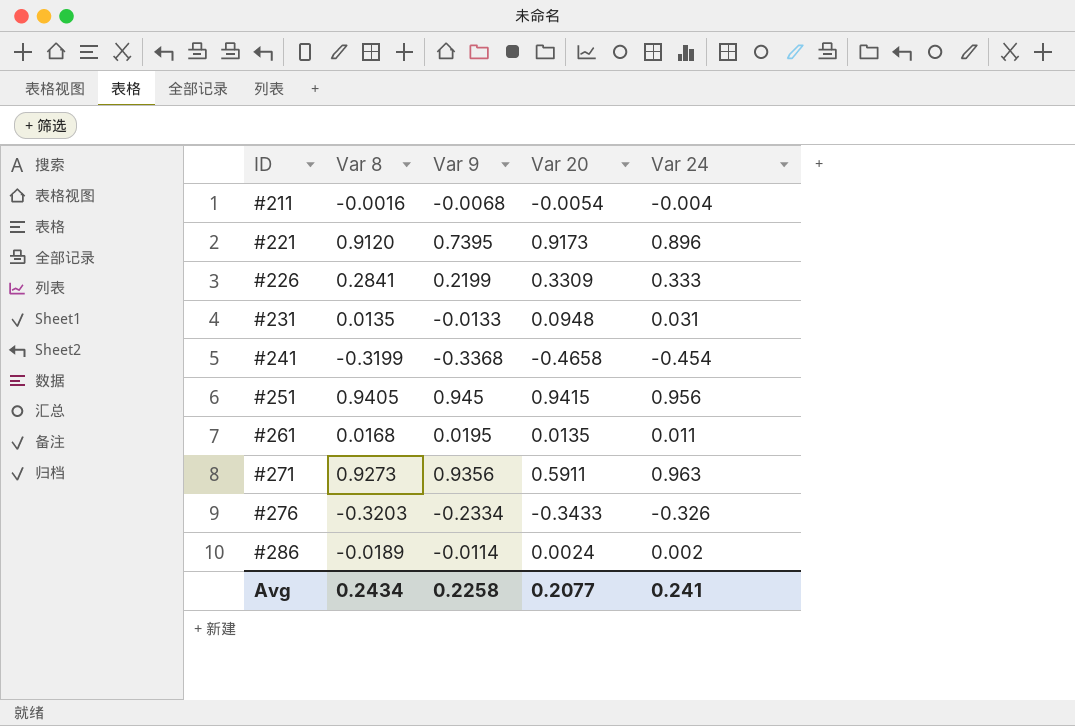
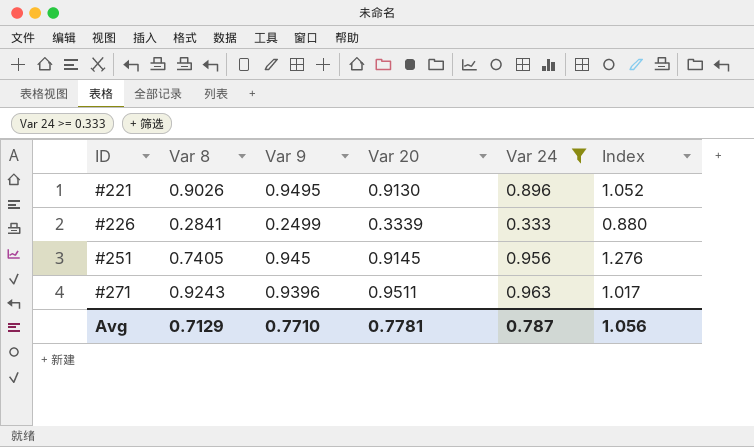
filter: none -> Var 24 >= 0.333
column Index | formula: none -> [Var 9] / [Var 8]
#221 | Var 8: 0.9120 -> 0.9026
#221 | Var 9: 0.7395 -> 0.9495
#221 | Var 20: 0.9173 -> 0.9130
#226 | Var 9: 0.2199 -> 0.2499
#226 | Var 20: 0.3309 -> 0.3339
#251 | Var 8: 0.9405 -> 0.7405
#251 | Var 20: 0.9415 -> 0.9145
#271 | Var 8: 0.9273 -> 0.9243
#271 | Var 9: 0.9356 -> 0.9396
#271 | Var 20: 0.5911 -> 0.9511
Avg | Var 8: 0.2434 -> 0.7129
Avg | Var 9: 0.2258 -> 0.7710
Avg | Var 20: 0.2077 -> 0.7781
Avg | Var 24: 0.241 -> 0.787

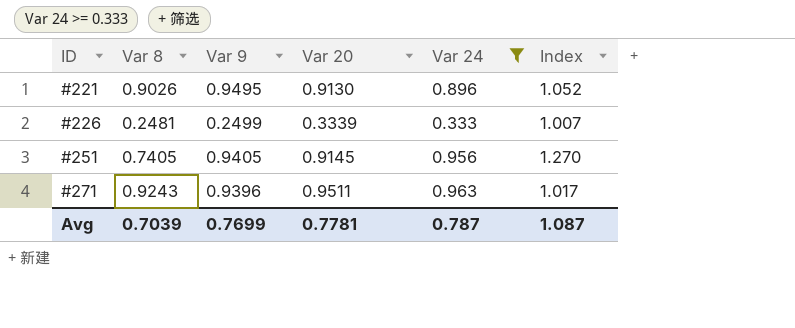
#226 | Var 8: 0.2841 -> 0.2481
#226 | Index: 0.880 -> 1.007
#251 | Var 9: 0.945 -> 0.9405
#251 | Index: 1.276 -> 1.270
Avg | Var 8: 0.7129 -> 0.7039
Avg | Var 9: 0.7710 -> 0.7699
Avg | Index: 1.056 -> 1.087

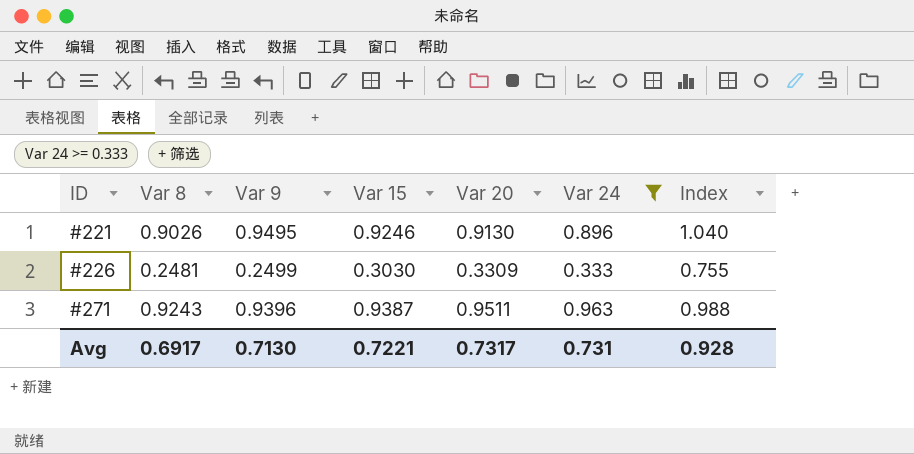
column Var 15 | position: none -> 4
column Index | formula: [Var 9] / [Var 8] -> [Var 9] / [Var 20]
row #251: 0.7405 | 0.9405 | 0.9145 | 0.956 | 1.270 -> none
#226 | Var 20: 0.3339 -> 0.3309
Avg | Var 8: 0.7039 -> 0.6917
Avg | Var 9: 0.7699 -> 0.7130
Avg | Var 20: 0.7781 -> 0.7317
Avg | Var 24: 0.787 -> 0.731
Avg | Index: 1.087 -> 0.928

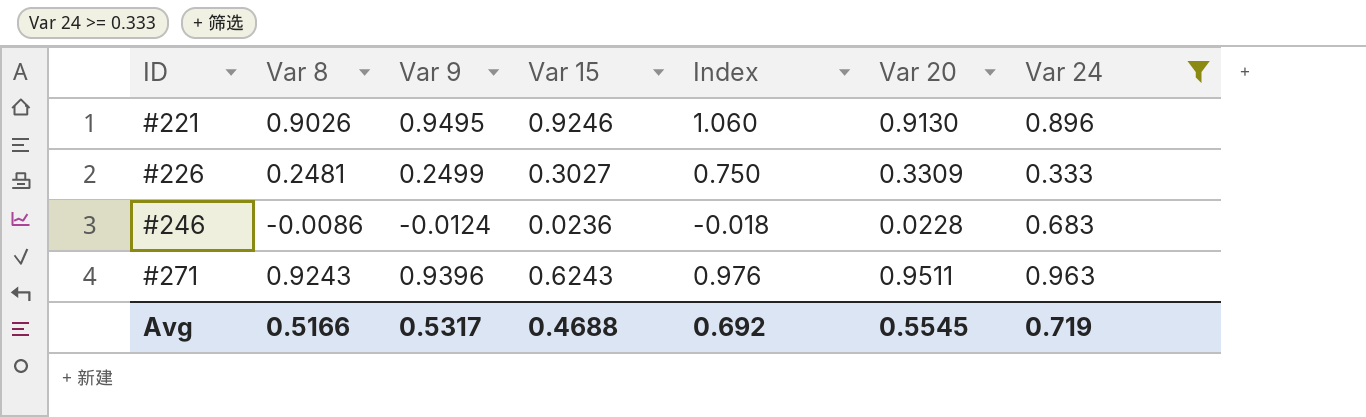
column Index | formula: [Var 9] / [Var 20] -> [Var 9] / [Var 24]
column Index | position: 7 -> 5
#226 | Var 15: 0.3030 -> 0.3027
row #246: none -> -0.0086 | -0.0124 | 0.0236 | -0.018 | 0.0228 | 0.683
#271 | Var 15: 0.9387 -> 0.6243
Avg | Var 8: 0.6917 -> 0.5166
Avg | Var 9: 0.7130 -> 0.5317
Avg | Var 15: 0.7221 -> 0.4688
Avg | Index: 0.928 -> 0.692
Avg | Var 20: 0.7317 -> 0.5545
Avg | Var 24: 0.731 -> 0.719

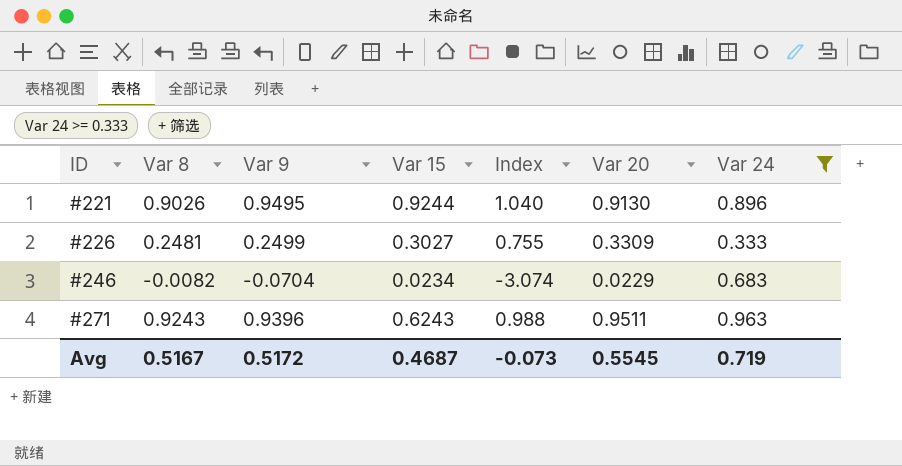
column Index | formula: [Var 9] / [Var 24] -> [Var 9] / [Var 20]
#221 | Var 15: 0.9246 -> 0.9244
#246 | Var 8: -0.0086 -> -0.0082
#246 | Var 9: -0.0124 -> -0.0704
#246 | Var 15: 0.0236 -> 0.0234
#246 | Var 20: 0.0228 -> 0.0229
Avg | Var 8: 0.5166 -> 0.5167
Avg | Var 9: 0.5317 -> 0.5172
Avg | Var 15: 0.4688 -> 0.4687
Avg | Index: 0.692 -> -0.073

